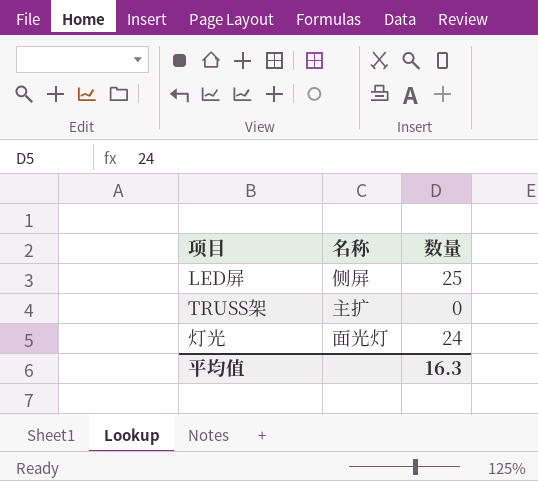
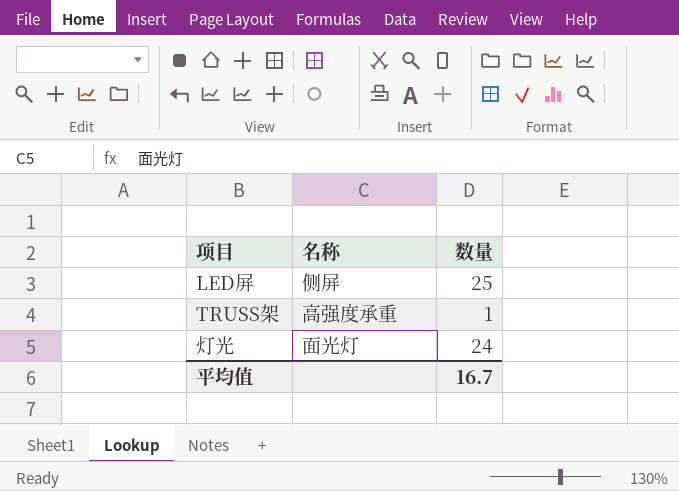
TRUSS架 | 名称: 主扩 -> 高强度承重
TRUSS架 | 数量: 0 -> 1
平均值 | 数量: 16.3 -> 16.7

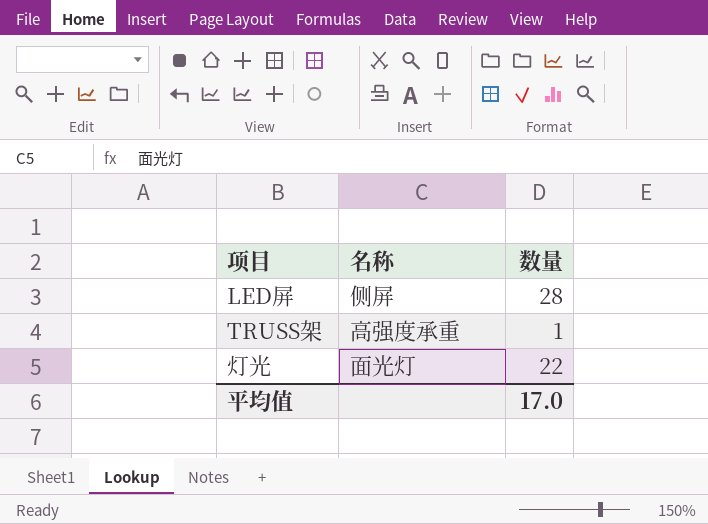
LED屏 | 数量: 25 -> 28
灯光 | 数量: 24 -> 22
平均值 | 数量: 16.7 -> 17.0

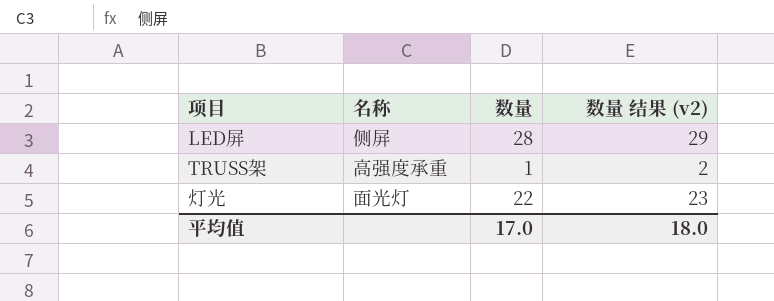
column 数量 结果 (v2) | formula: none -> [数量] + 1

